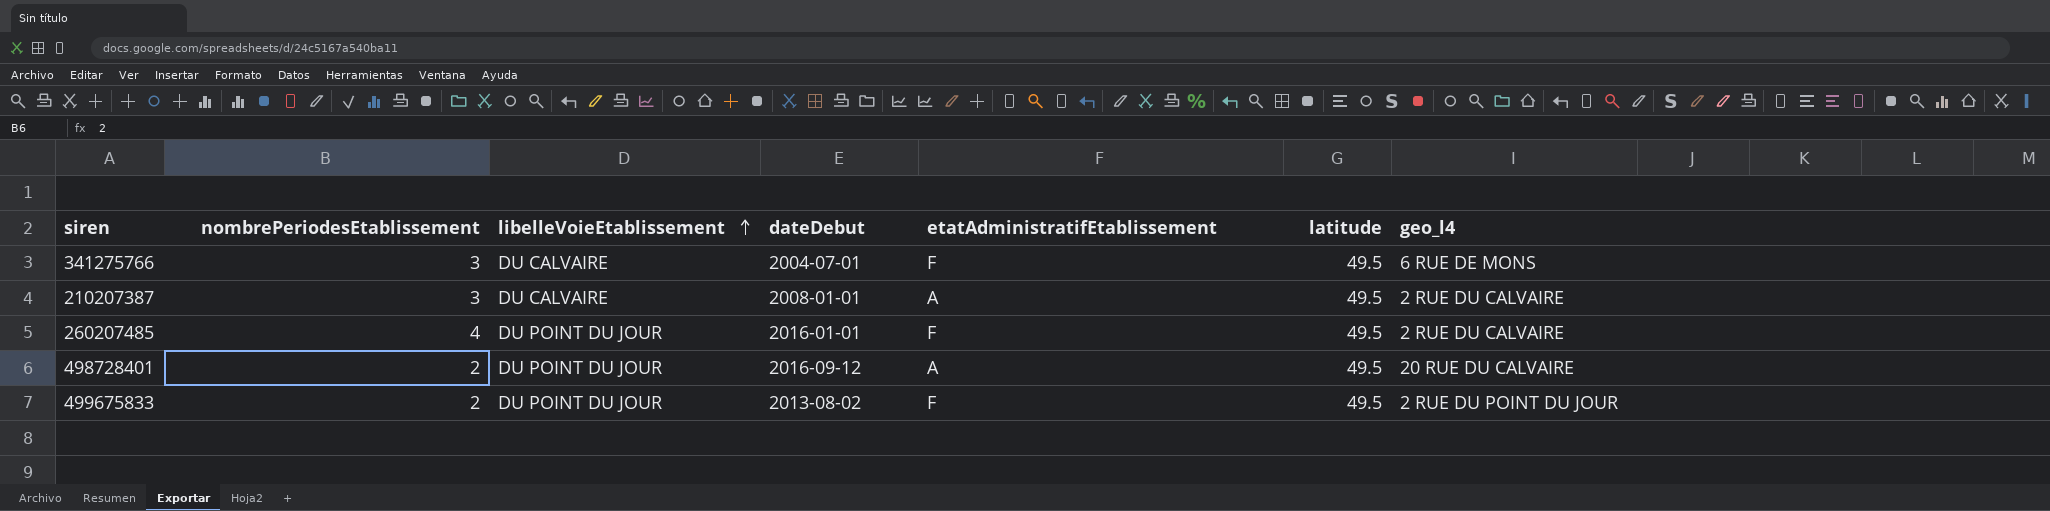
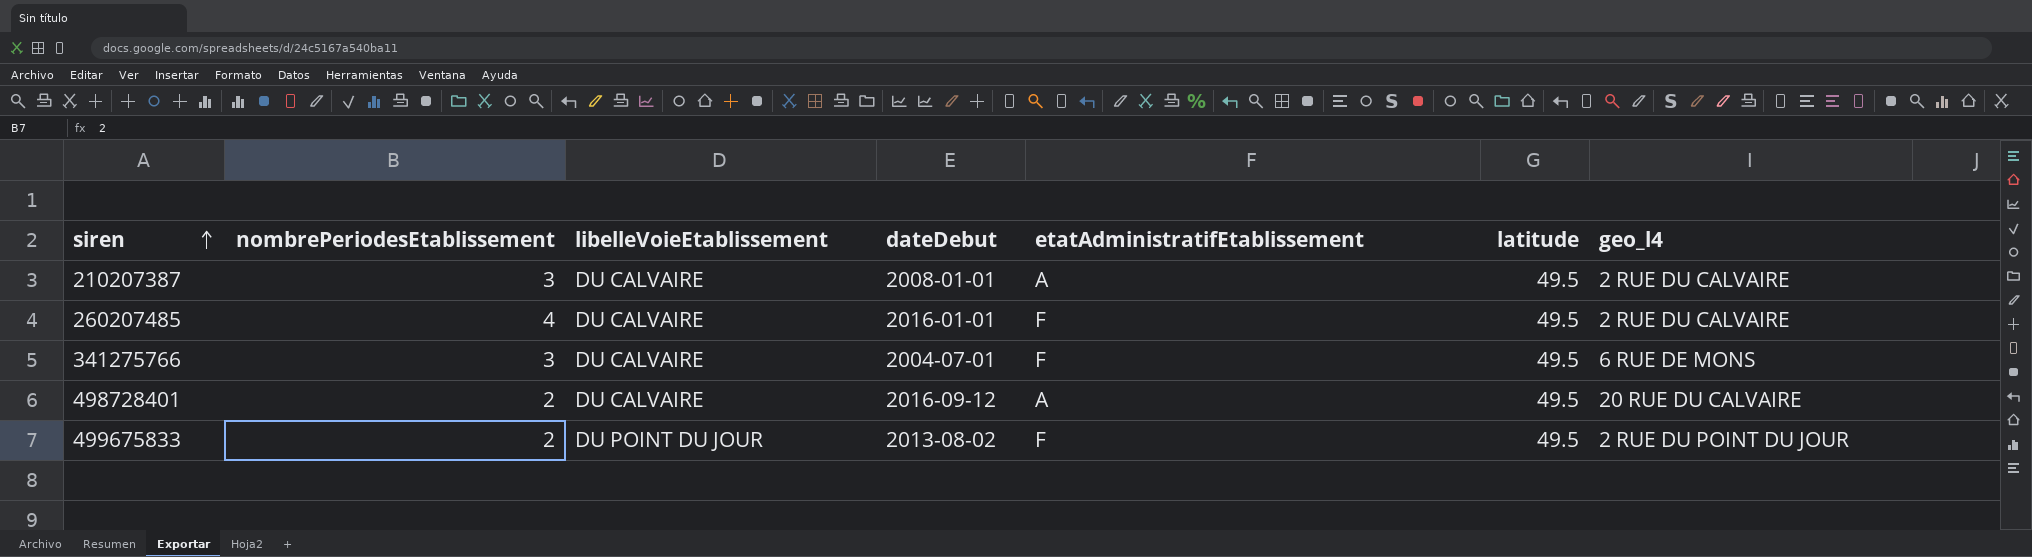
row order: libelleVoieEtablissement ascending -> siren ascending
260207485 | libelleVoieEtablissement: DU POINT DU JOUR -> DU CALVAIRE
498728401 | libelleVoieEtablissement: DU POINT DU JOUR -> DU CALVAIRE

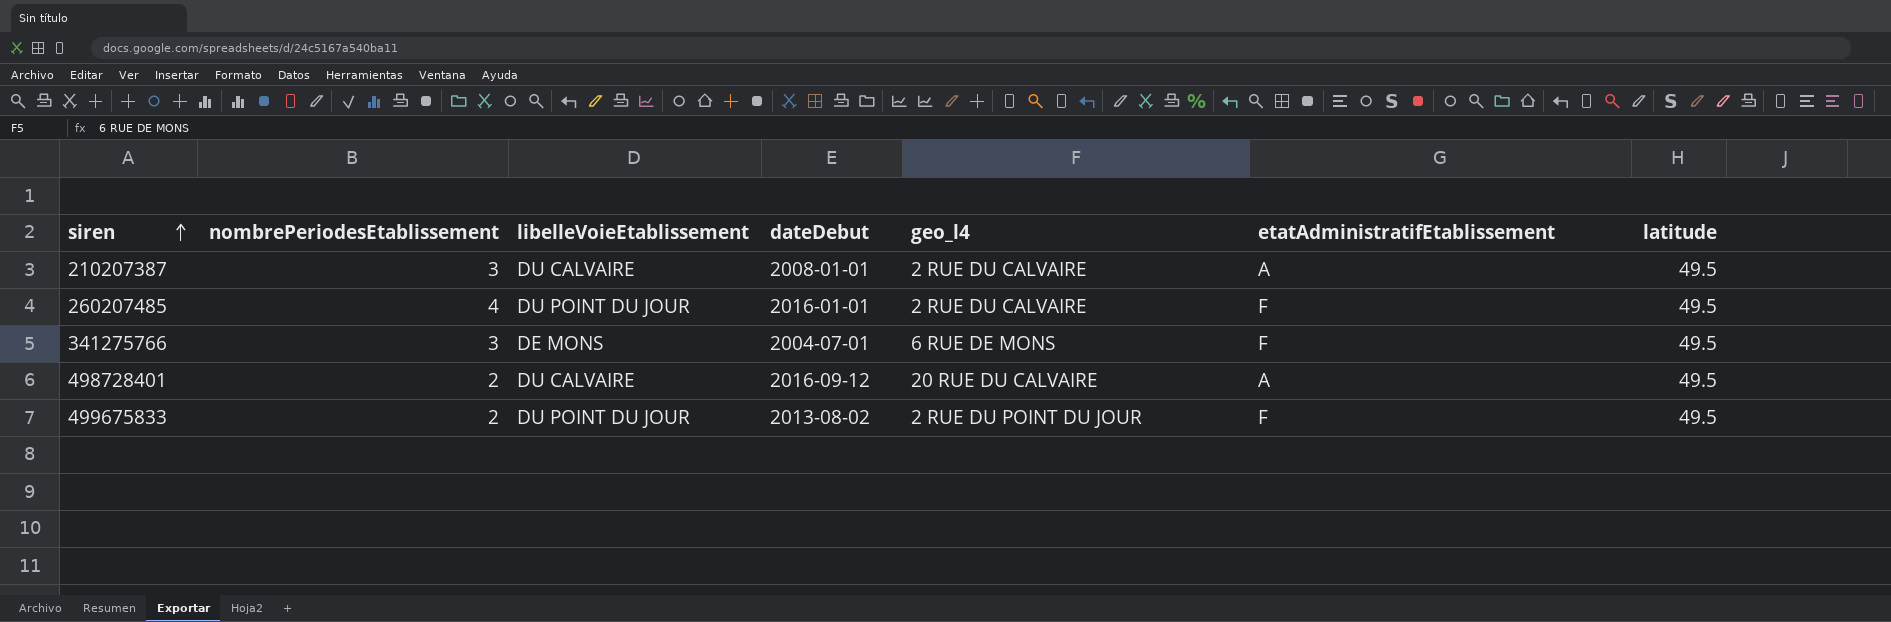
column geo_l4 | position: 7 -> 5
260207485 | libelleVoieEtablissement: DU CALVAIRE -> DU POINT DU JOUR
341275766 | libelleVoieEtablissement: DU CALVAIRE -> DE MONS

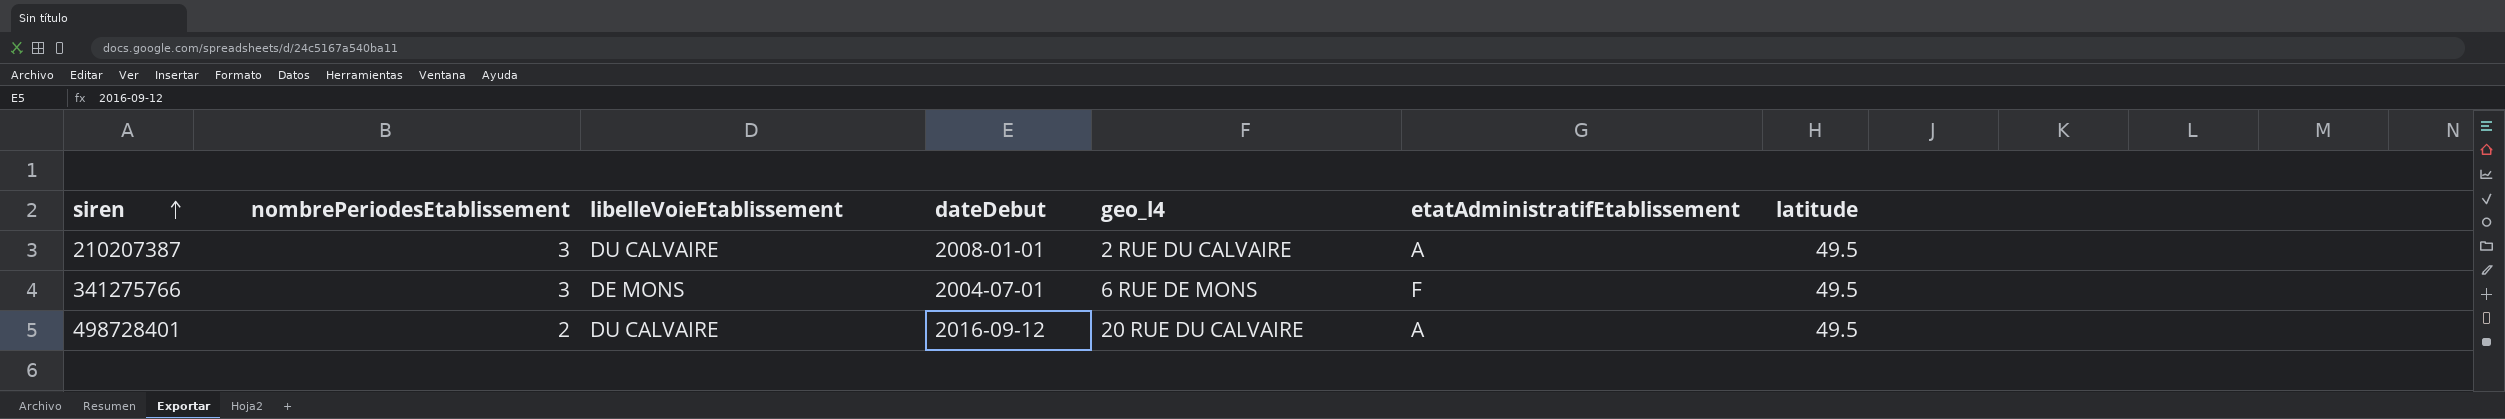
row 260207485: 4 | DU POINT DU JOUR | 2016-01-01 | 2 RUE DU CALVAIRE | F | 49.5 -> none
row 499675833: 2 | DU POINT DU JOUR | 2013-08-02 | 2 RUE DU POINT DU JOUR | F | 49.5 -> none

